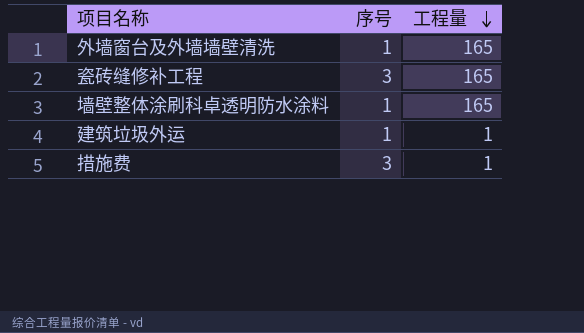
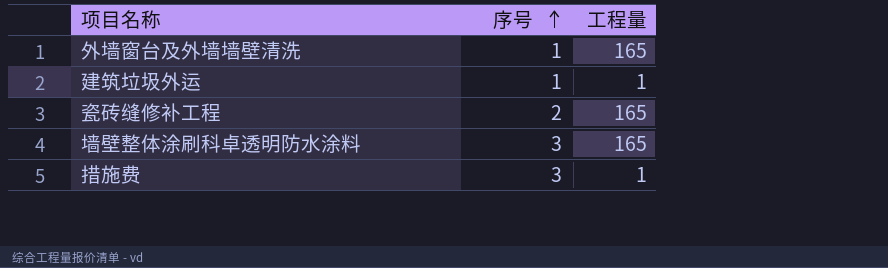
row order: 工程量 descending -> 序号 ascending
瓷砖缝修补工程 | 序号: 3 -> 2
墙壁整体涂刷科卓透明防水涂料 | 序号: 1 -> 3

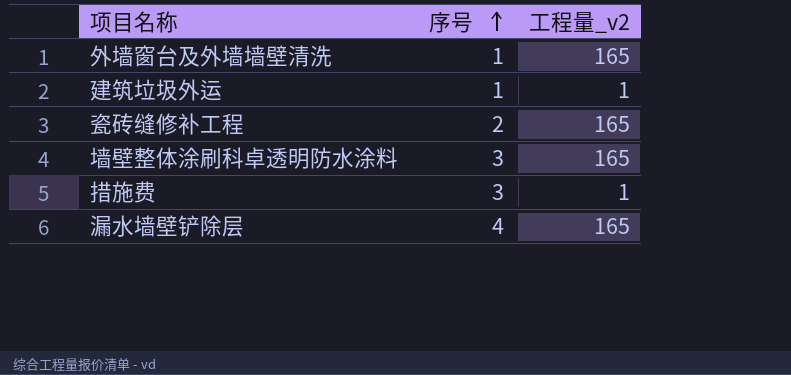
column name: 工程量 -> 工程量_v2
row 漏水墙壁铲除层: none -> 4 | 165

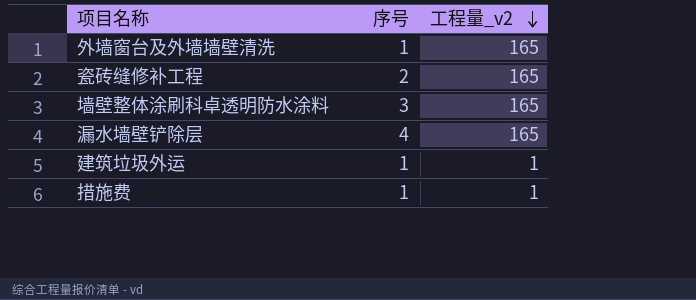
row order: 序号 ascending -> 工程量_v2 descending
措施费 | 序号: 3 -> 1

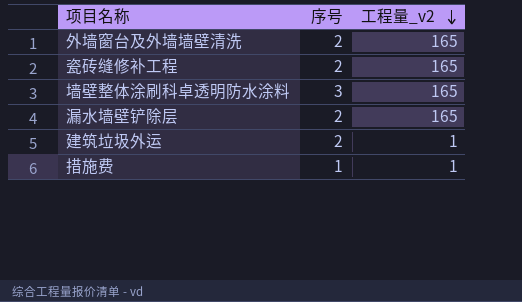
外墙窗台及外墙墙壁清洗 | 序号: 1 -> 2
漏水墙壁铲除层 | 序号: 4 -> 2
建筑垃圾外运 | 序号: 1 -> 2

